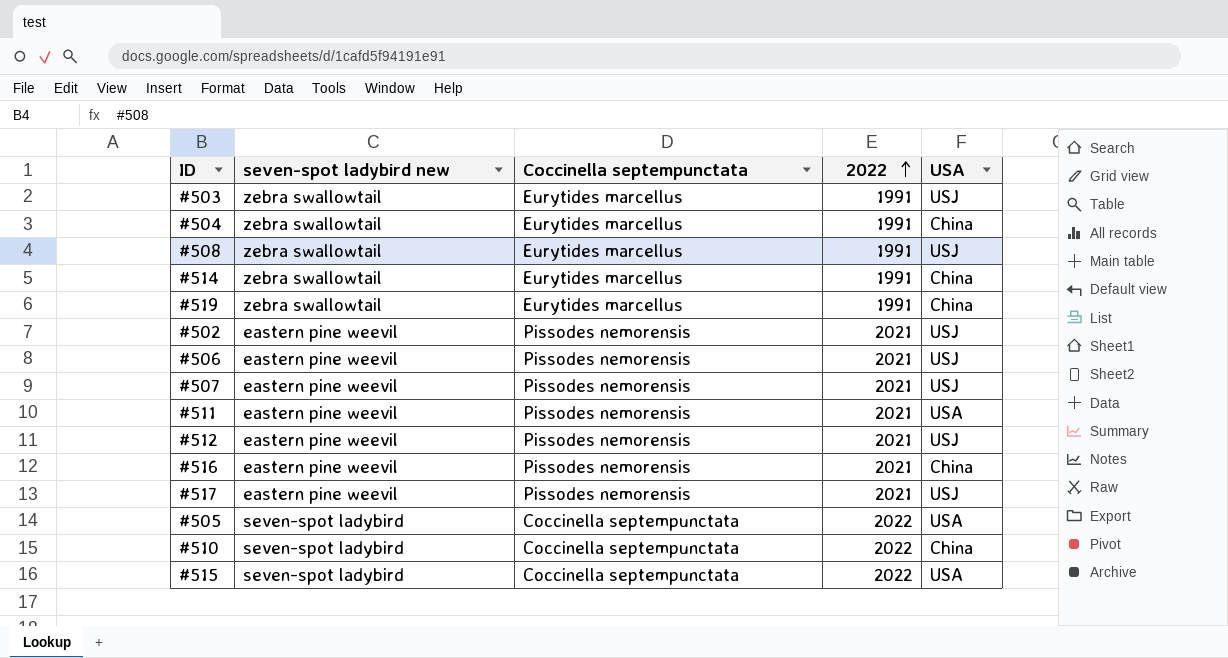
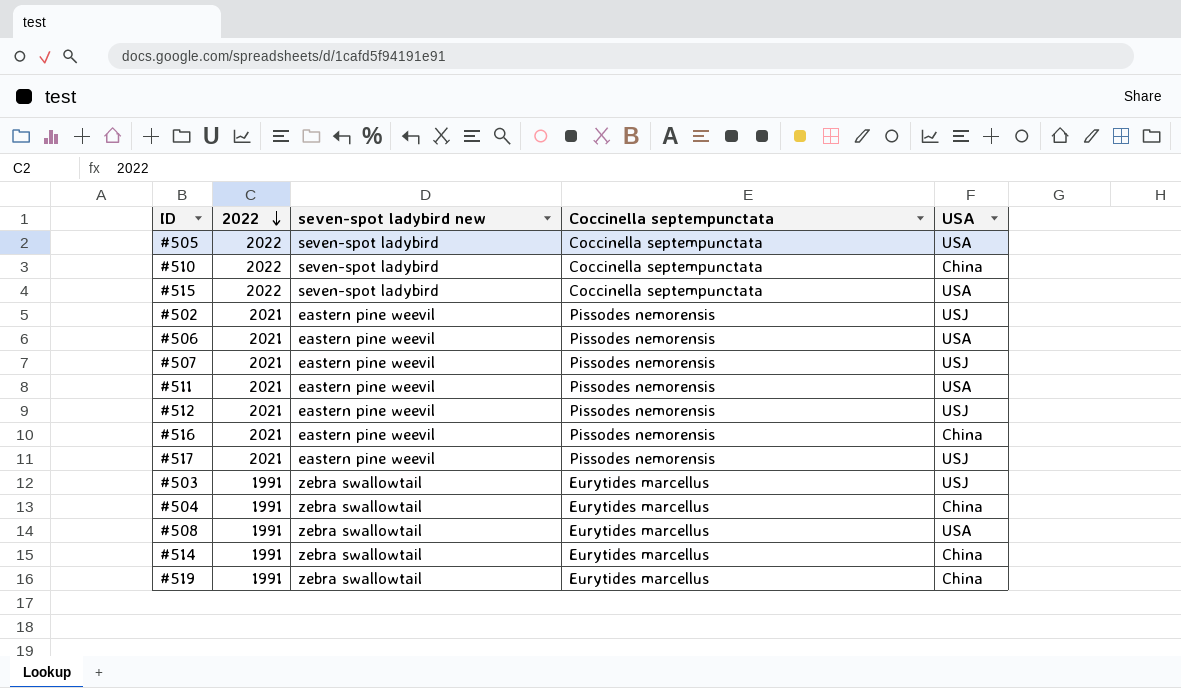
row order: 2022 ascending -> 2022 descending
column 2022 | position: 4 -> 2
#506 | USA: USJ -> USA
#508 | USA: USJ -> USA

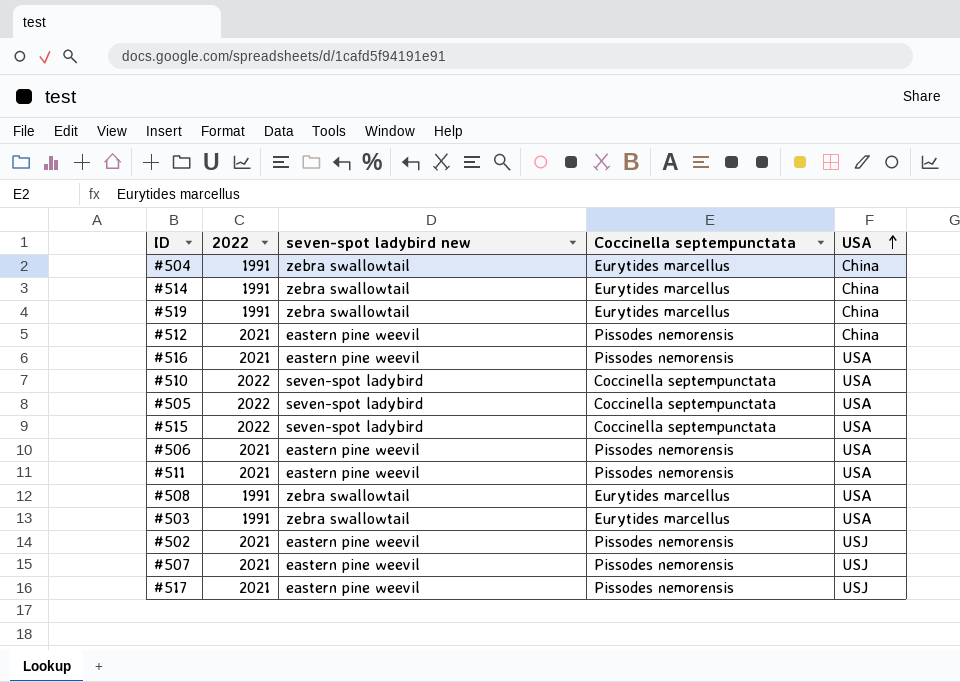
row order: 2022 descending -> USA ascending
#512 | USA: USJ -> China
#516 | USA: China -> USA
#510 | USA: China -> USA
#503 | USA: USJ -> USA

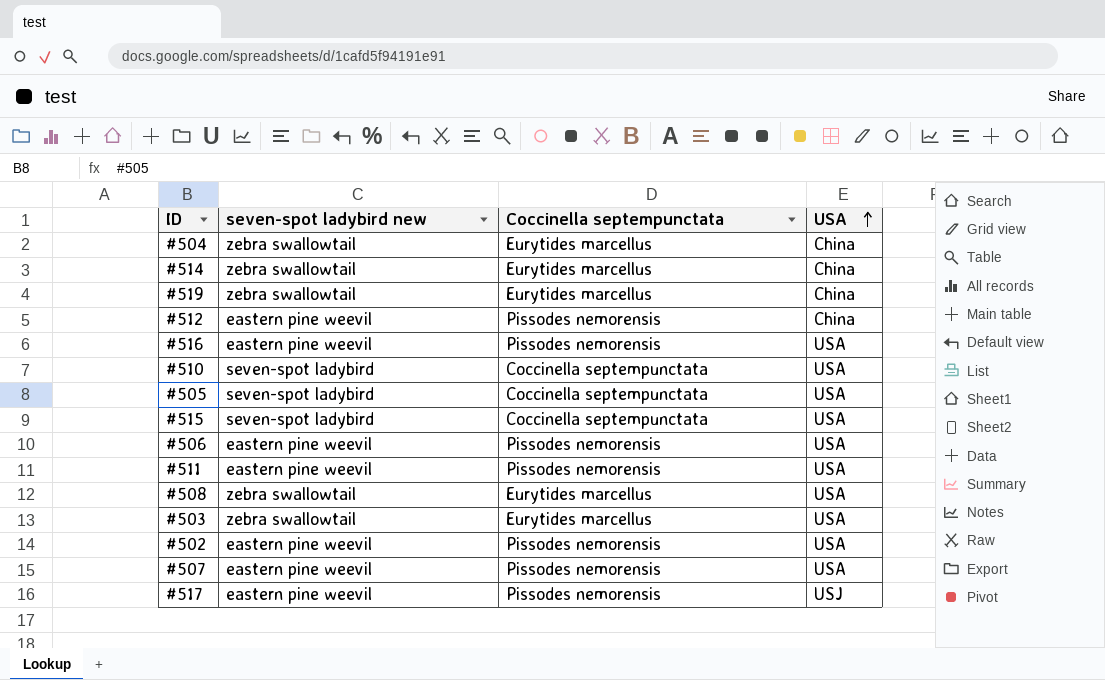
column 2022 | position: 2 -> none
#502 | USA: USJ -> USA
#507 | USA: USJ -> USA

